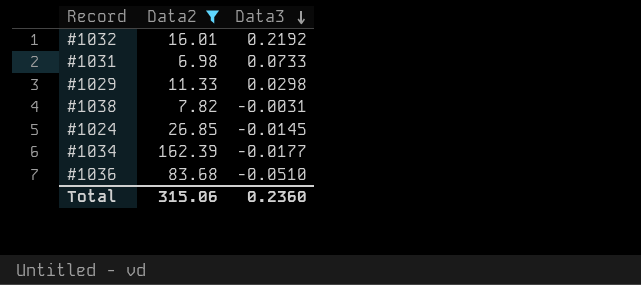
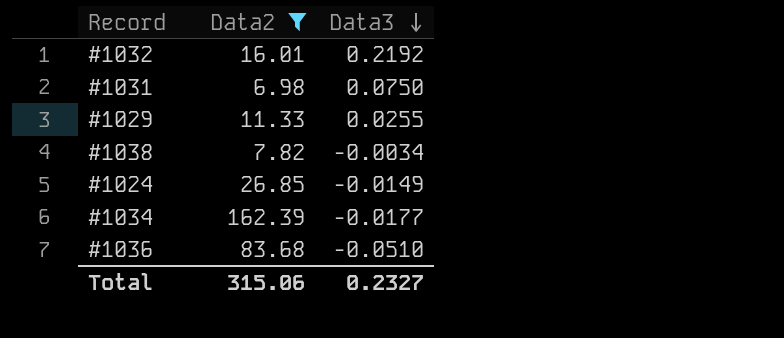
#1031 | Data3: 0.0733 -> 0.0750
#1029 | Data3: 0.0298 -> 0.0255
#1038 | Data3: -0.0031 -> -0.0034
#1024 | Data3: -0.0145 -> -0.0149
Total | Data3: 0.2360 -> 0.2327

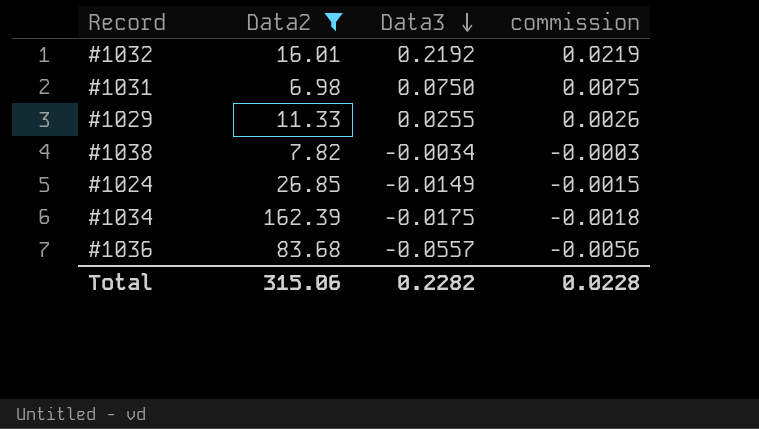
column commission | formula: none -> [Data3] * 0.1
#1034 | Data3: -0.0177 -> -0.0175
#1036 | Data3: -0.0510 -> -0.0557
Total | Data3: 0.2327 -> 0.2282

